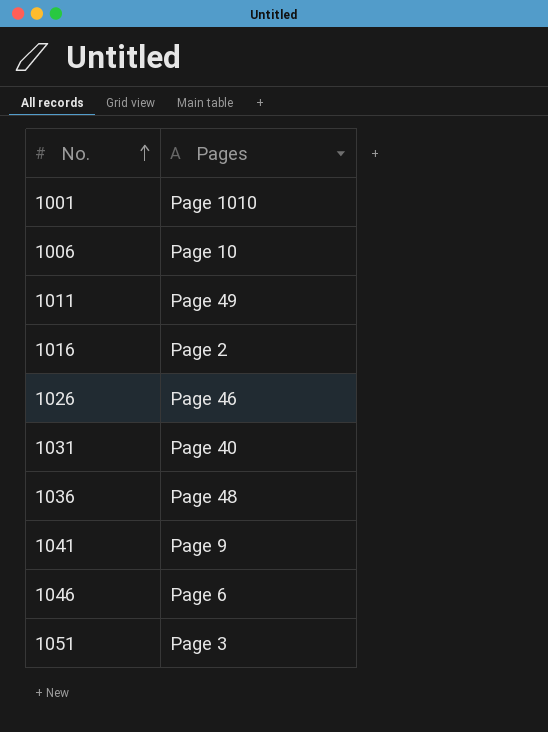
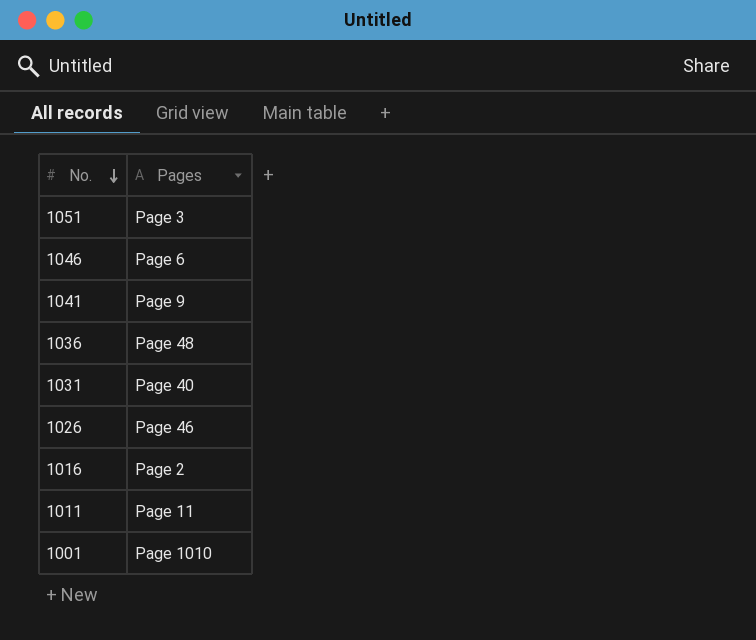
row order: No. ascending -> No. descending
row 1006: Page 10 -> none
1011 | Pages: Page 49 -> Page 11

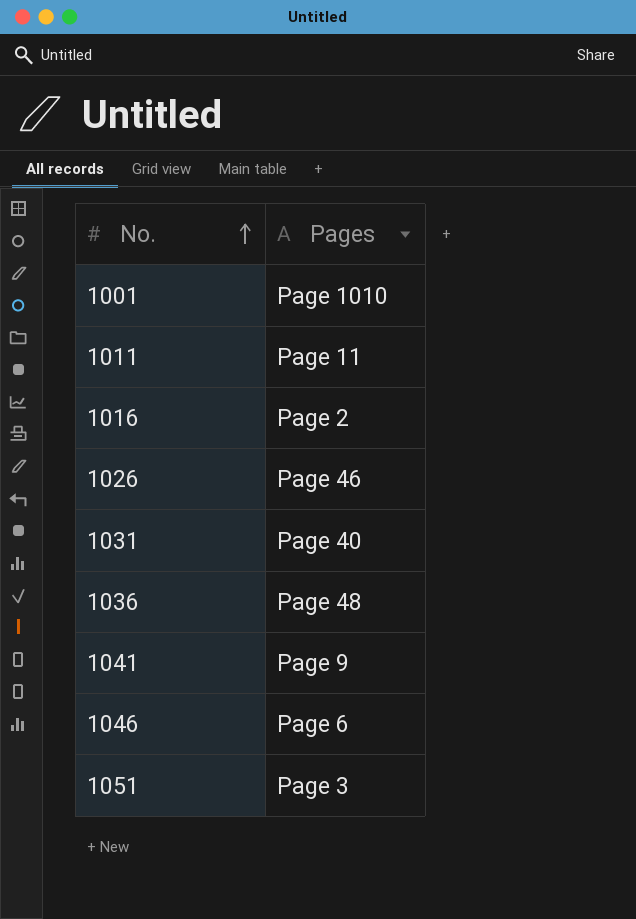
row order: No. descending -> No. ascending

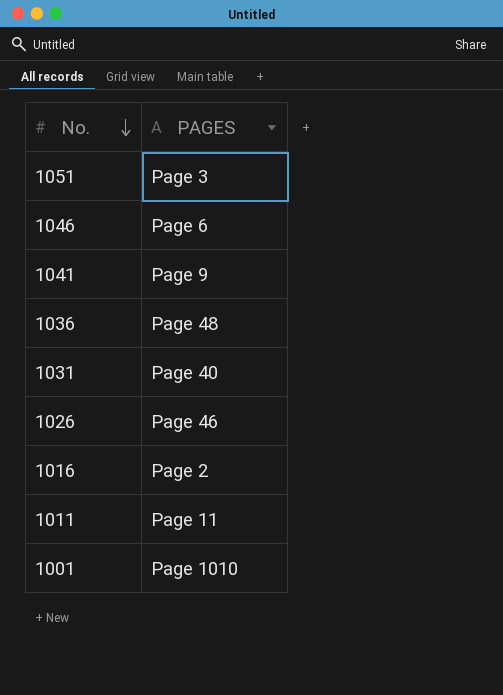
row order: No. ascending -> No. descending
column name: Pages -> PAGES

